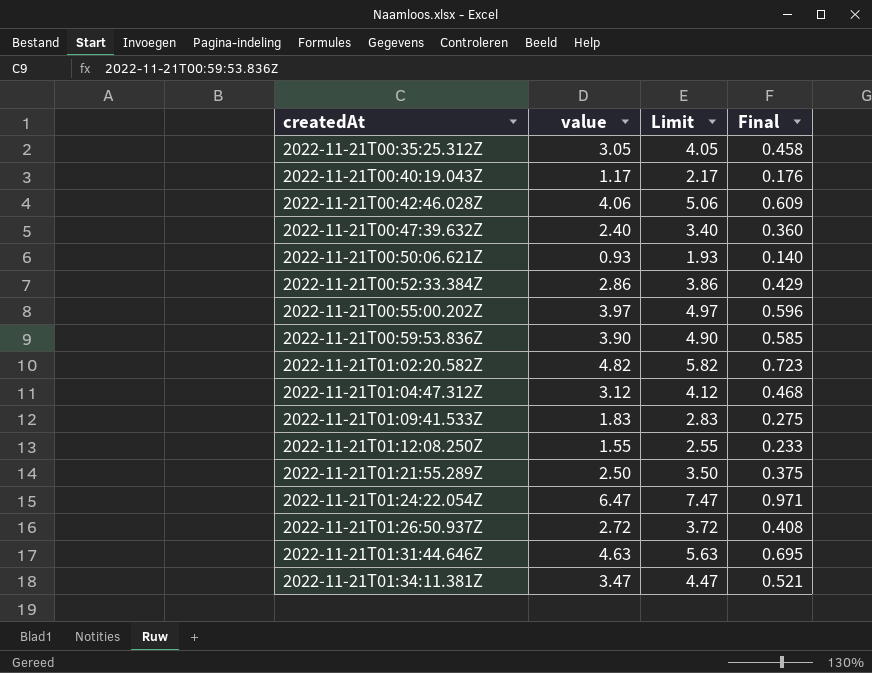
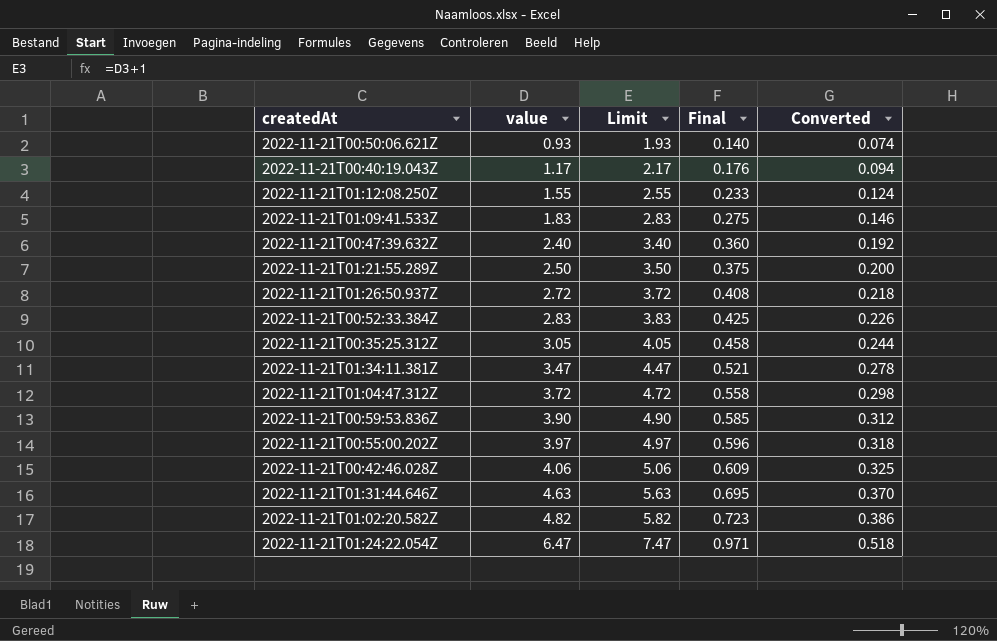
row order: createdAt ascending -> value ascending
column Converted | formula: none -> [value] * 0.08
2022-11-21T00:52:33.384Z | value: 2.86 -> 2.83
2022-11-21T00:52:33.384Z | Limit: 3.86 -> 3.83
2022-11-21T00:52:33.384Z | Final: 0.429 -> 0.425
2022-11-21T01:04:47.312Z | value: 3.12 -> 3.72
2022-11-21T01:04:47.312Z | Limit: 4.12 -> 4.72
2022-11-21T01:04:47.312Z | Final: 0.468 -> 0.558

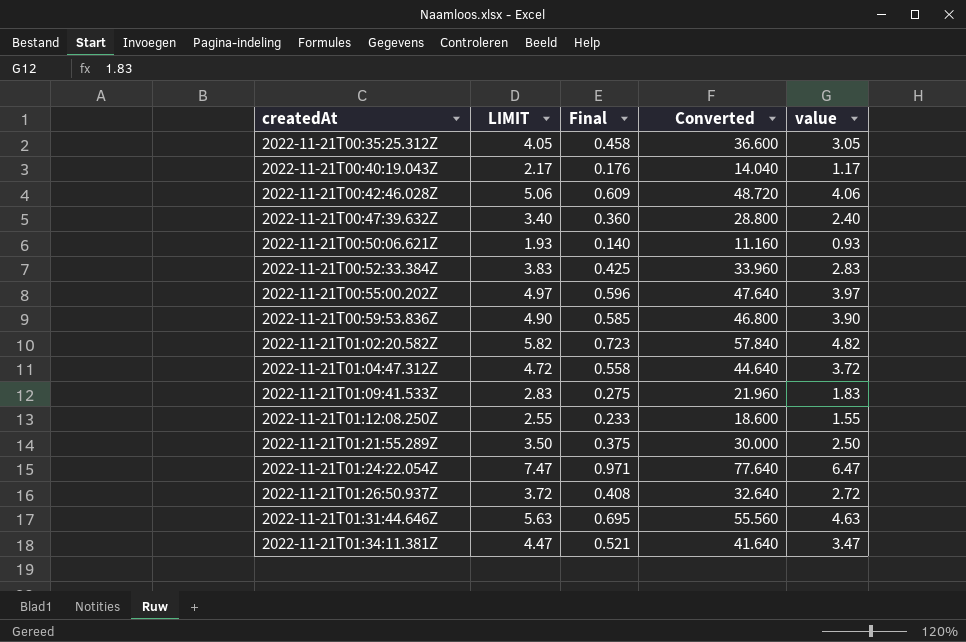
row order: value ascending -> createdAt ascending
column name: Limit -> LIMIT
column Converted | formula: [value] * 0.08 -> [value] * 12
column value | position: 2 -> 5

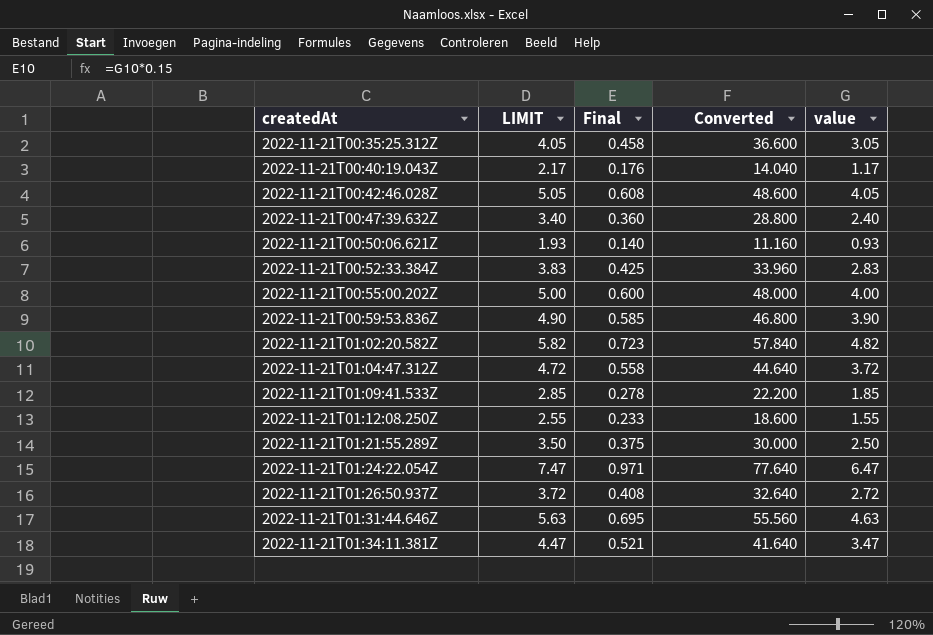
2022-11-21T00:42:46.028Z | LIMIT: 5.06 -> 5.05
2022-11-21T00:42:46.028Z | Final: 0.609 -> 0.608
2022-11-21T00:42:46.028Z | Converted: 48.720 -> 48.600
2022-11-21T00:42:46.028Z | value: 4.06 -> 4.05
2022-11-21T00:55:00.202Z | LIMIT: 4.97 -> 5.00
2022-11-21T00:55:00.202Z | Final: 0.596 -> 0.600
2022-11-21T00:55:00.202Z | Converted: 47.640 -> 48.000
2022-11-21T00:55:00.202Z | value: 3.97 -> 4.00
2022-11-21T01:09:41.533Z | LIMIT: 2.83 -> 2.85
2022-11-21T01:09:41.533Z | Final: 0.275 -> 0.278
2022-11-21T01:09:41.533Z | Converted: 21.960 -> 22.200
2022-11-21T01:09:41.533Z | value: 1.83 -> 1.85

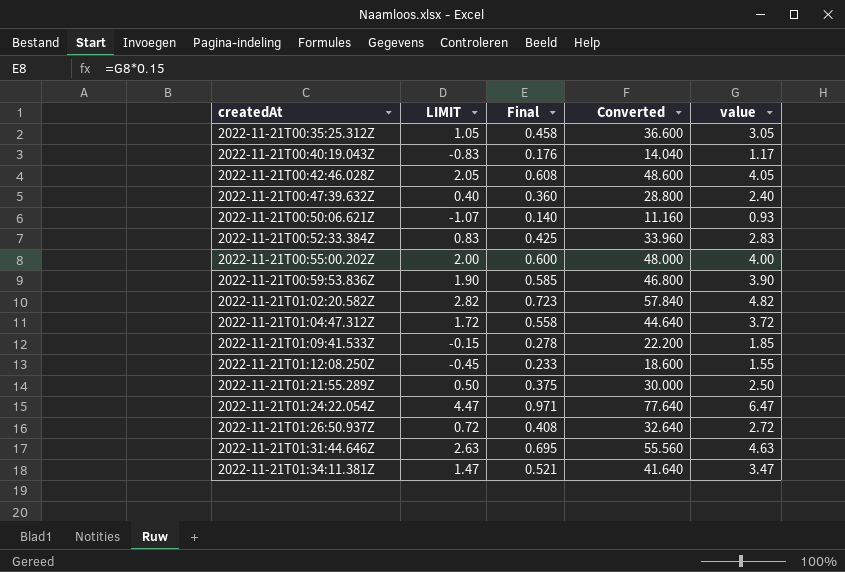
column LIMIT | formula: [value] + 1 -> [value] - 2

